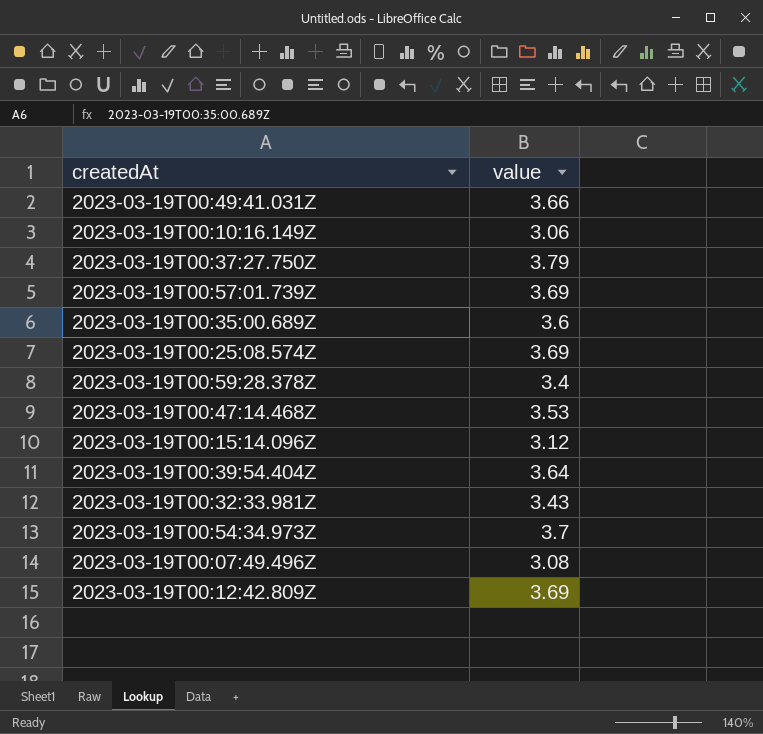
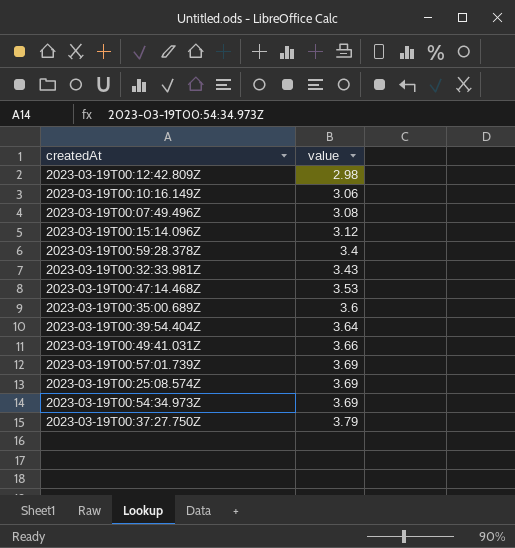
row order: none -> value ascending
2023-03-19T00:12:42.809Z | value: 3.69 -> 2.98
2023-03-19T00:54:34.973Z | value: 3.7 -> 3.69

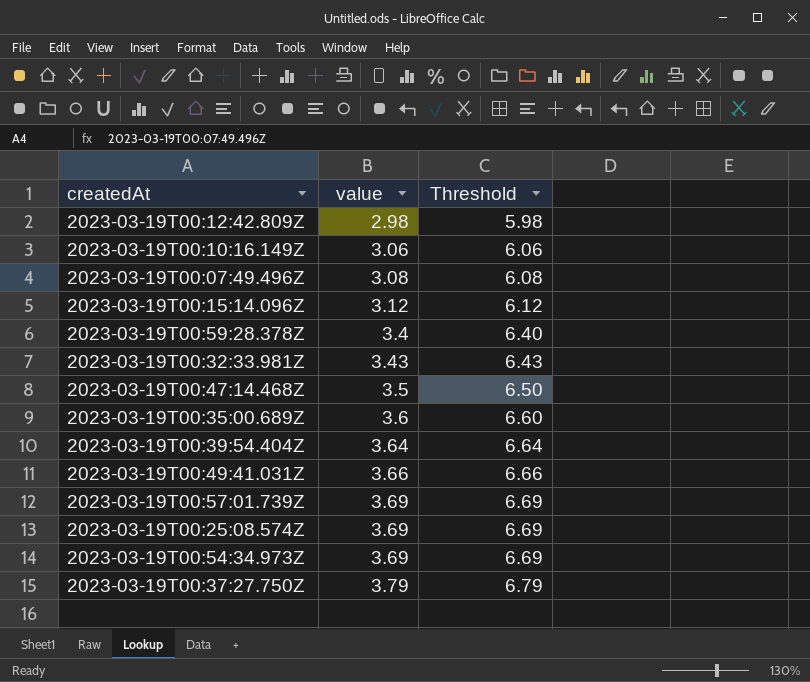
column Threshold | formula: none -> [value] + 3
2023-03-19T00:47:14.468Z | value: 3.53 -> 3.5

